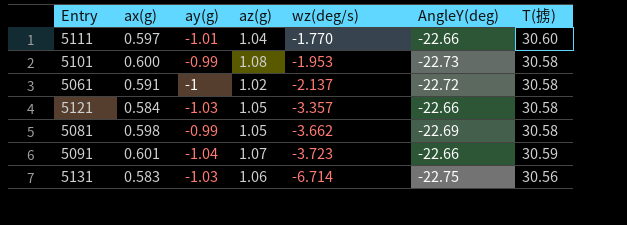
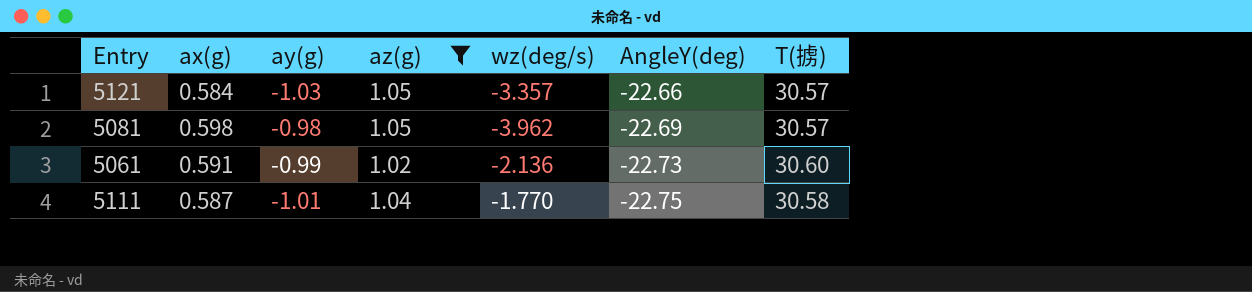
filter: none -> az(g) <= 1.05
row order: wz(deg/s) descending -> AngleY(deg) descending
5121 | T(掳): 30.58 -> 30.57
5081 | ay(g): -0.99 -> -0.98
5081 | wz(deg/s): -3.662 -> -3.962
5081 | T(掳): 30.58 -> 30.57
5061 | ay(g): -1 -> -0.99
5061 | wz(deg/s): -2.137 -> -2.136
5061 | AngleY(deg): -22.72 -> -22.73
5061 | T(掳): 30.58 -> 30.60
5111 | ax(g): 0.597 -> 0.587
5111 | AngleY(deg): -22.66 -> -22.75
5111 | T(掳): 30.60 -> 30.58

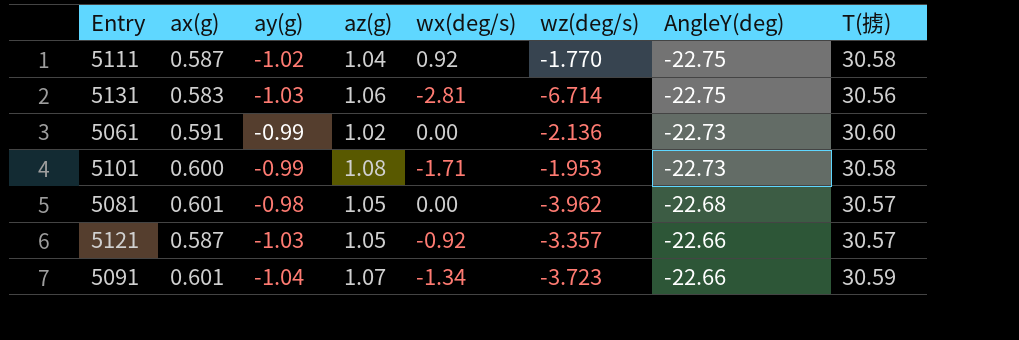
filter: az(g) <= 1.05 -> none
row order: AngleY(deg) descending -> AngleY(deg) ascending
column wx(deg/s) | position: none -> 5
5111 | ay(g): -1.01 -> -1.02
5081 | ax(g): 0.598 -> 0.601
5081 | AngleY(deg): -22.69 -> -22.68
5121 | ax(g): 0.584 -> 0.587

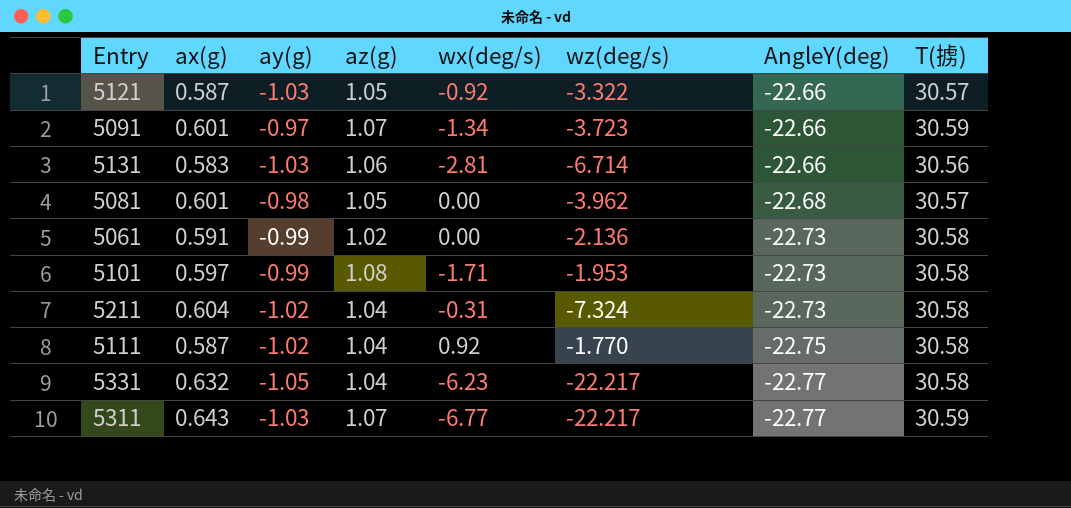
row order: AngleY(deg) ascending -> AngleY(deg) descending
5121 | wz(deg/s): -3.357 -> -3.322
5091 | ay(g): -1.04 -> -0.97
5131 | AngleY(deg): -22.75 -> -22.66
5061 | T(掳): 30.60 -> 30.58
5101 | ax(g): 0.600 -> 0.597
row 5211: none -> 0.604 | -1.02 | 1.04 | -0.31 | -7.324 | -22.73 | 30.58
row 5331: none -> 0.632 | -1.05 | 1.04 | -6.23 | -22.217 | -22.77 | 30.58
row 5311: none -> 0.643 | -1.03 | 1.07 | -6.77 | -22.217 | -22.77 | 30.59

